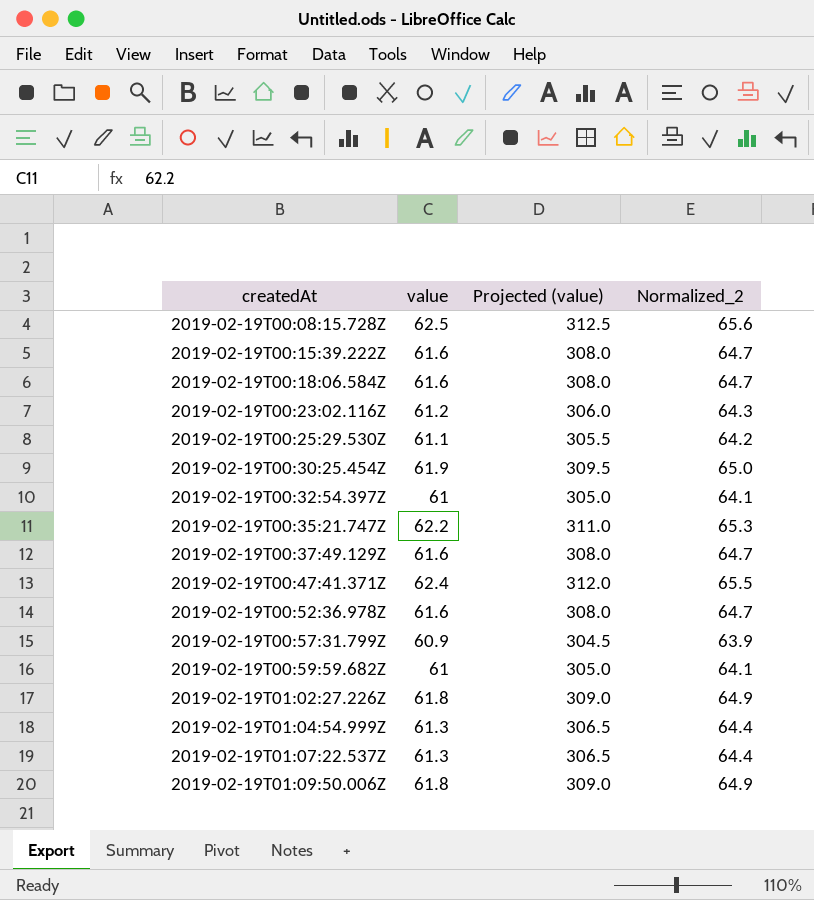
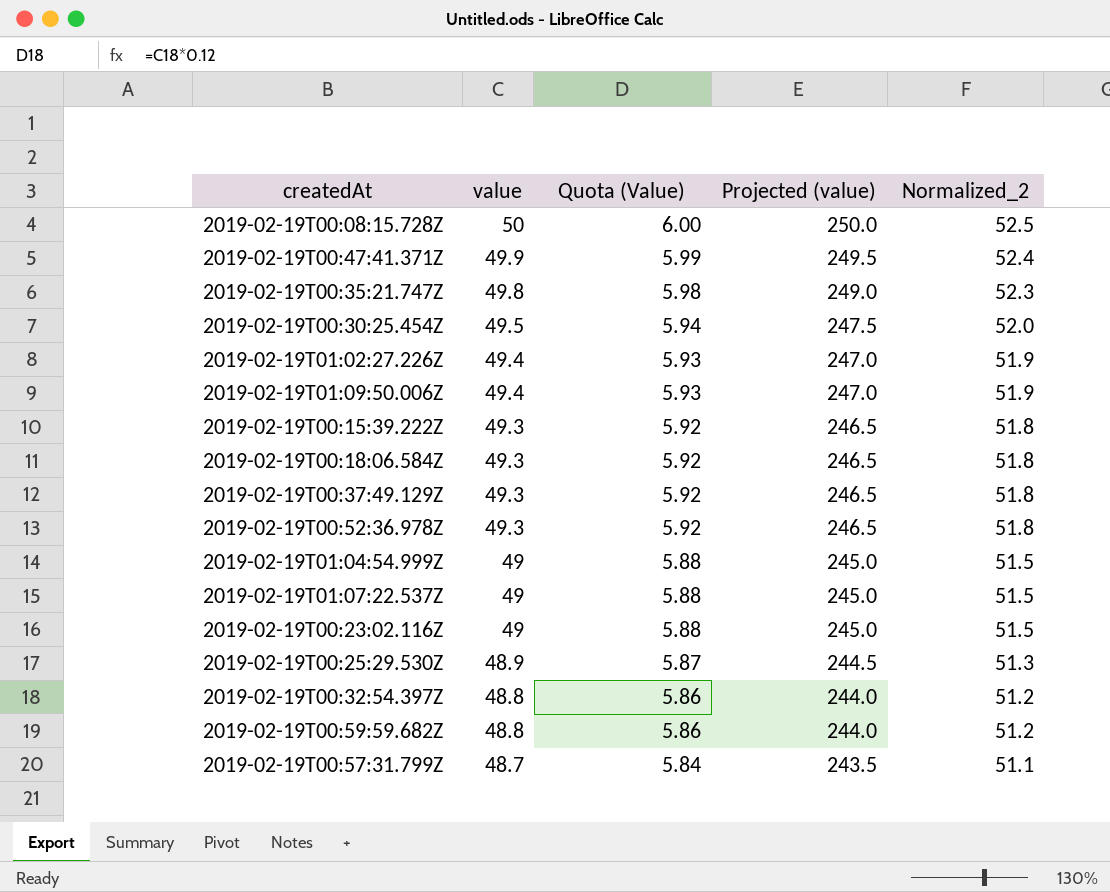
row order: createdAt ascending -> value descending
column Quota (Value) | formula: none -> [value] * 0.12
2019-02-19T00:08:15.728Z | value: 62.5 -> 50
2019-02-19T00:08:15.728Z | Projected (value): 312.5 -> 250.0
2019-02-19T00:08:15.728Z | Normalized_2: 65.6 -> 52.5
2019-02-19T00:47:41.371Z | value: 62.4 -> 49.9
2019-02-19T00:47:41.371Z | Projected (value): 312.0 -> 249.5
2019-02-19T00:47:41.371Z | Normalized_2: 65.5 -> 52.4
2019-02-19T00:35:21.747Z | value: 62.2 -> 49.8
2019-02-19T00:35:21.747Z | Projected (value): 311.0 -> 249.0
2019-02-19T00:35:21.747Z | Normalized_2: 65.3 -> 52.3
2019-02-19T00:30:25.454Z | value: 61.9 -> 49.5
2019-02-19T00:30:25.454Z | Projected (value): 309.5 -> 247.5
2019-02-19T00:30:25.454Z | Normalized_2: 65.0 -> 52.0
2019-02-19T01:02:27.226Z | value: 61.8 -> 49.4
2019-02-19T01:02:27.226Z | Projected (value): 309.0 -> 247.0
2019-02-19T01:02:27.226Z | Normalized_2: 64.9 -> 51.9
2019-02-19T01:09:50.006Z | value: 61.8 -> 49.4
2019-02-19T01:09:50.006Z | Projected (value): 309.0 -> 247.0
2019-02-19T01:09:50.006Z | Normalized_2: 64.9 -> 51.9
2019-02-19T00:15:39.222Z | value: 61.6 -> 49.3
2019-02-19T00:15:39.222Z | Projected (value): 308.0 -> 246.5
2019-02-19T00:15:39.222Z | Normalized_2: 64.7 -> 51.8
2019-02-19T00:18:06.584Z | value: 61.6 -> 49.3
2019-02-19T00:18:06.584Z | Projected (value): 308.0 -> 246.5
2019-02-19T00:18:06.584Z | Normalized_2: 64.7 -> 51.8
2019-02-19T00:37:49.129Z | value: 61.6 -> 49.3
2019-02-19T00:37:49.129Z | Projected (value): 308.0 -> 246.5
2019-02-19T00:37:49.129Z | Normalized_2: 64.7 -> 51.8
2019-02-19T00:52:36.978Z | value: 61.6 -> 49.3
2019-02-19T00:52:36.978Z | Projected (value): 308.0 -> 246.5
2019-02-19T00:52:36.978Z | Normalized_2: 64.7 -> 51.8
2019-02-19T01:04:54.999Z | value: 61.3 -> 49
2019-02-19T01:04:54.999Z | Projected (value): 306.5 -> 245.0
2019-02-19T01:04:54.999Z | Normalized_2: 64.4 -> 51.5
2019-02-19T01:07:22.537Z | value: 61.3 -> 49
2019-02-19T01:07:22.537Z | Projected (value): 306.5 -> 245.0
2019-02-19T01:07:22.537Z | Normalized_2: 64.4 -> 51.5
2019-02-19T00:23:02.116Z | value: 61.2 -> 49
2019-02-19T00:23:02.116Z | Projected (value): 306.0 -> 245.0
2019-02-19T00:23:02.116Z | Normalized_2: 64.3 -> 51.5
2019-02-19T00:25:29.530Z | value: 61.1 -> 48.9
2019-02-19T00:25:29.530Z | Projected (value): 305.5 -> 244.5
2019-02-19T00:25:29.530Z | Normalized_2: 64.2 -> 51.3
2019-02-19T00:32:54.397Z | value: 61 -> 48.8
2019-02-19T00:32:54.397Z | Projected (value): 305.0 -> 244.0
2019-02-19T00:32:54.397Z | Normalized_2: 64.1 -> 51.2
2019-02-19T00:59:59.682Z | value: 61 -> 48.8
2019-02-19T00:59:59.682Z | Projected (value): 305.0 -> 244.0
2019-02-19T00:59:59.682Z | Normalized_2: 64.1 -> 51.2
2019-02-19T00:57:31.799Z | value: 60.9 -> 48.7
2019-02-19T00:57:31.799Z | Projected (value): 304.5 -> 243.5
2019-02-19T00:57:31.799Z | Normalized_2: 63.9 -> 51.1

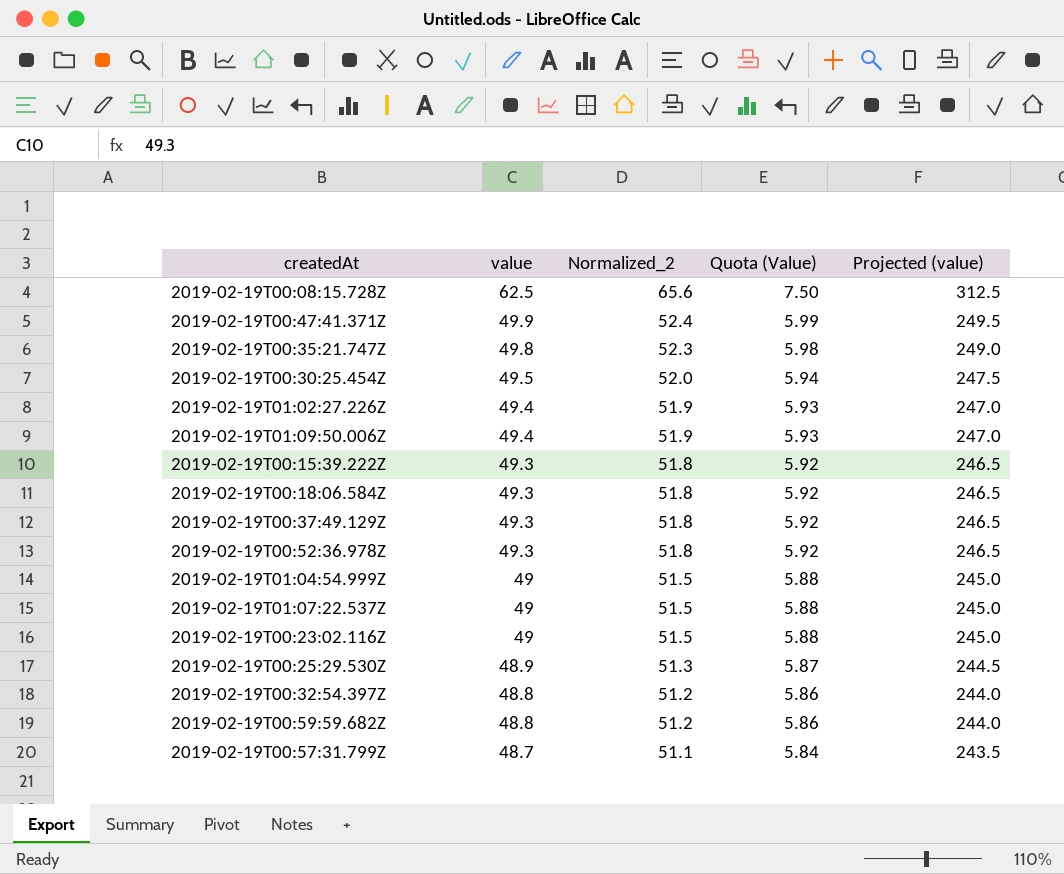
column Normalized_2 | position: 5 -> 3
2019-02-19T00:08:15.728Z | value: 50 -> 62.5
2019-02-19T00:08:15.728Z | Normalized_2: 52.5 -> 65.6
2019-02-19T00:08:15.728Z | Quota (Value): 6.00 -> 7.50
2019-02-19T00:08:15.728Z | Projected (value): 250.0 -> 312.5

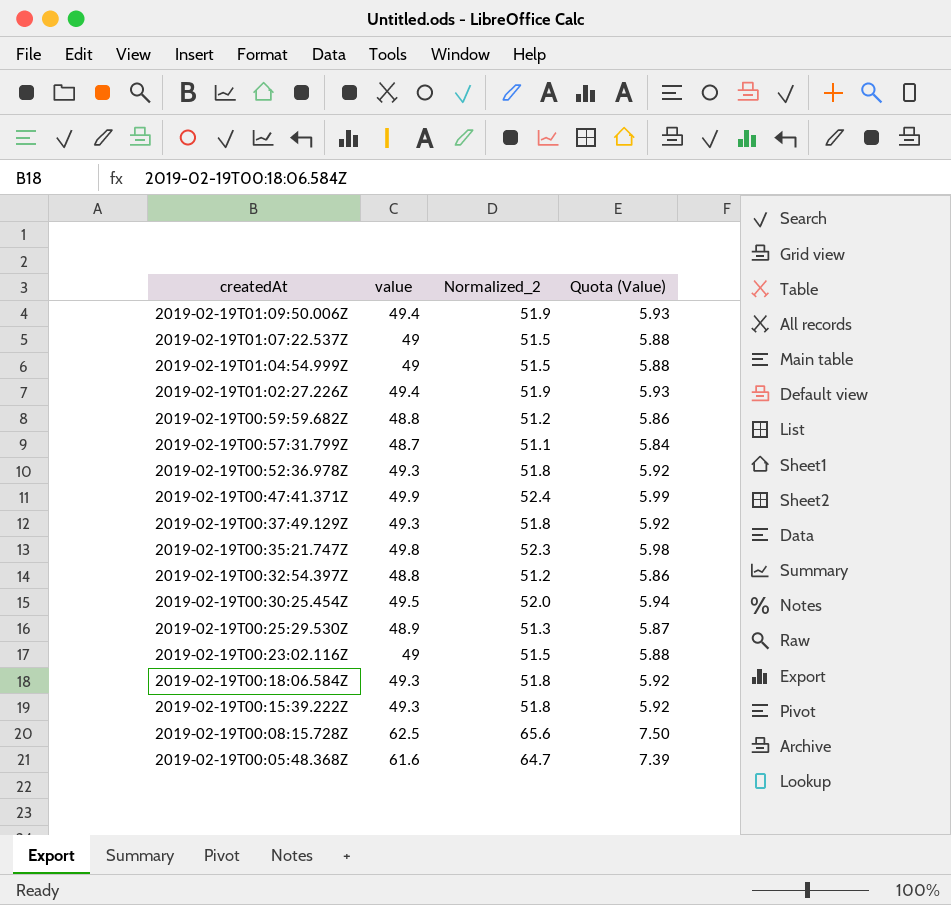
row order: value descending -> createdAt descending
column Projected (value) | formula: [value] * 5 -> none
row 2019-02-19T00:05:48.368Z: none -> 61.6 | 64.7 | 7.39

